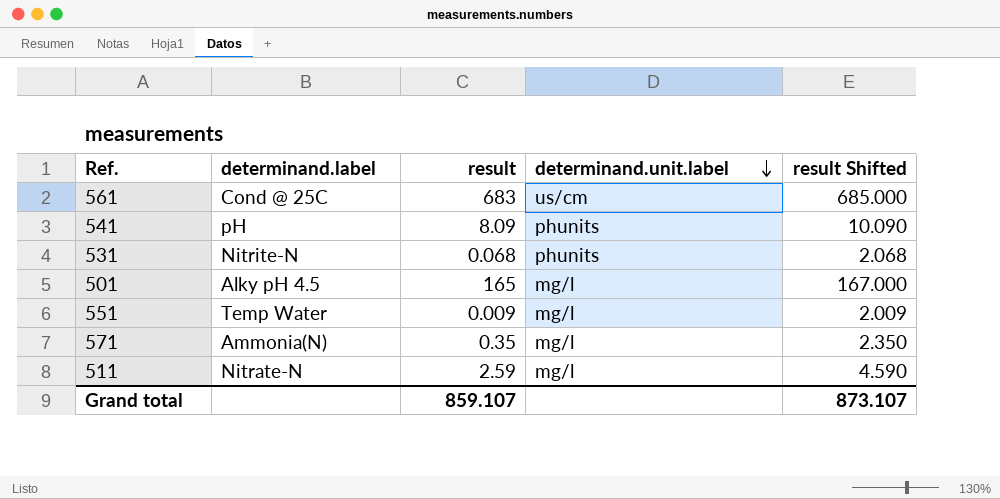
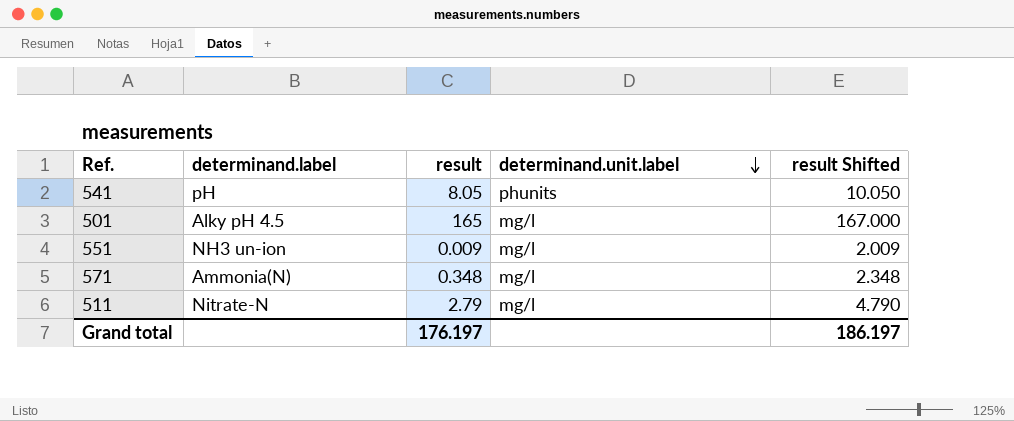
row 561: Cond @ 25C | 683 | us/cm | 685.000 -> none
row 531: Nitrite-N | 0.068 | phunits | 2.068 -> none
541 | result: 8.09 -> 8.05
541 | result Shifted: 10.090 -> 10.050
551 | determinand.label: Temp Water -> NH3 un-ion
571 | result: 0.35 -> 0.348
571 | result Shifted: 2.350 -> 2.348
511 | result: 2.59 -> 2.79
511 | result Shifted: 4.590 -> 4.790
Grand total | result: 859.107 -> 176.197
Grand total | result Shifted: 873.107 -> 186.197

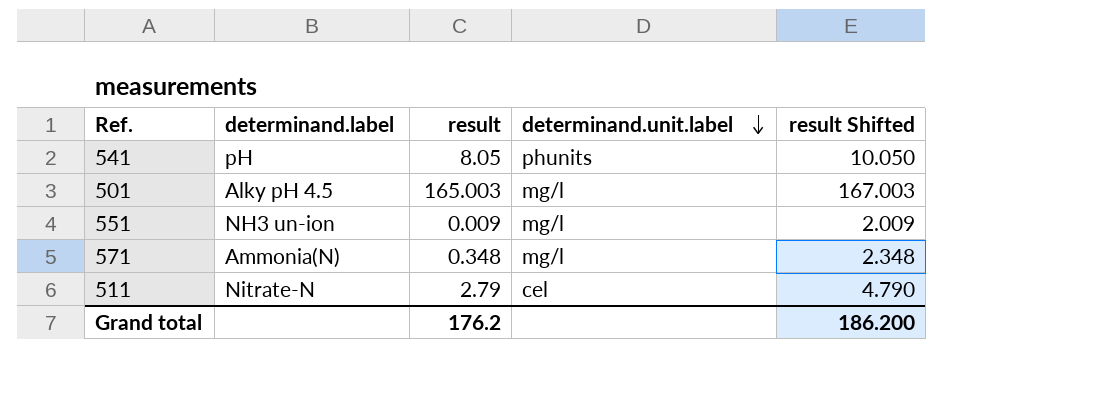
501 | result: 165 -> 165.003
501 | result Shifted: 167.000 -> 167.003
511 | determinand.unit.label: mg/l -> cel
Grand total | result: 176.197 -> 176.2
Grand total | result Shifted: 186.197 -> 186.200

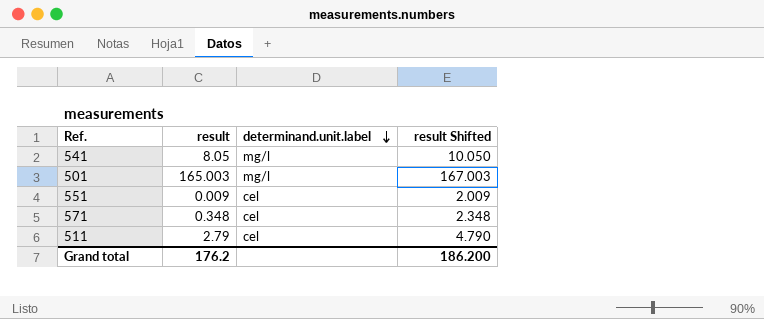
column determinand.label | position: 2 -> none
541 | determinand.unit.label: phunits -> mg/l
551 | determinand.unit.label: mg/l -> cel
571 | determinand.unit.label: mg/l -> cel

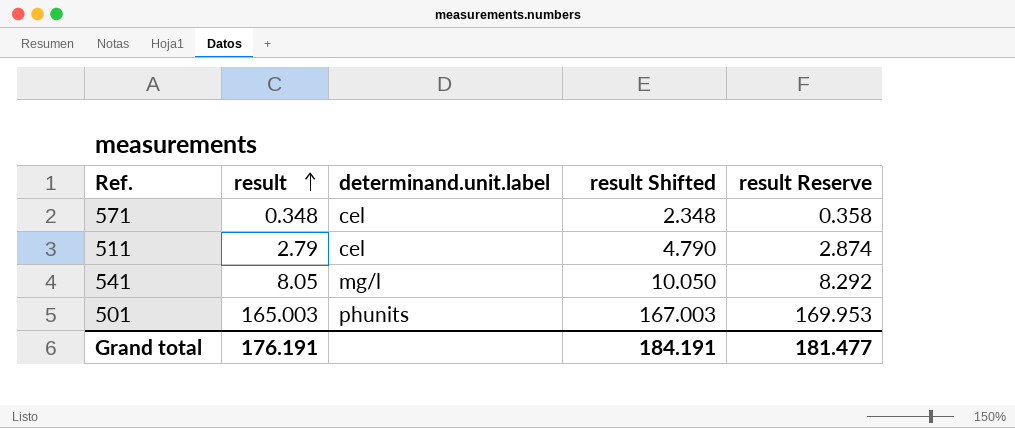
row order: determinand.unit.label descending -> result ascending
column result Reserve | formula: none -> [result] * 1.03
row 551: 0.009 | cel | 2.009 -> none
501 | determinand.unit.label: mg/l -> phunits
Grand total | result: 176.2 -> 176.191
Grand total | result Shifted: 186.200 -> 184.191

